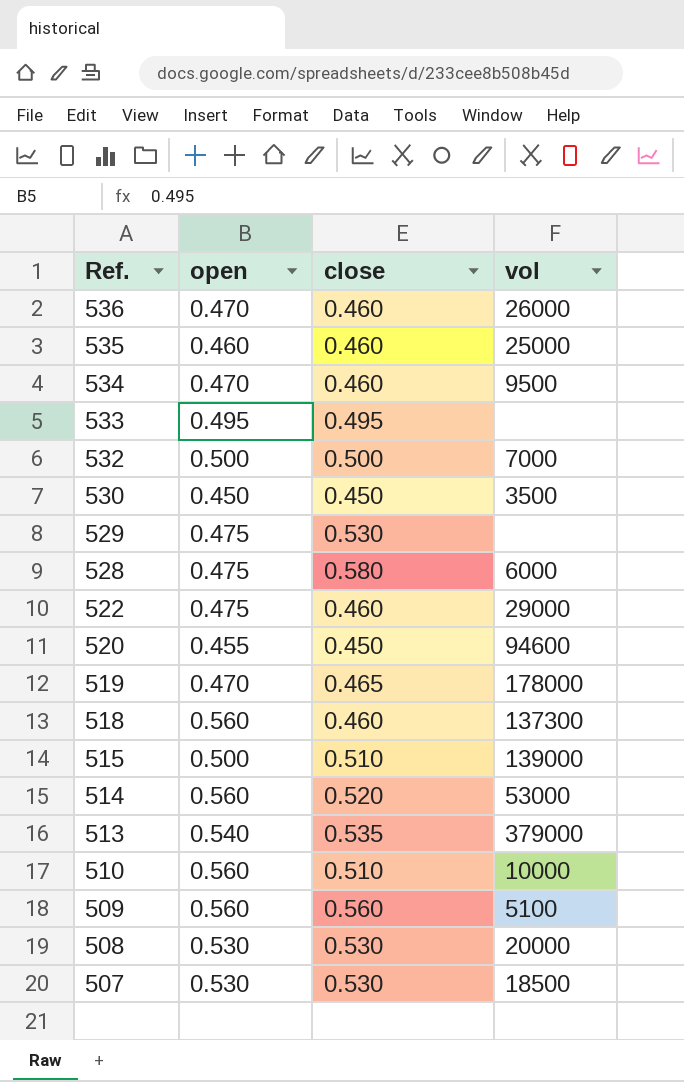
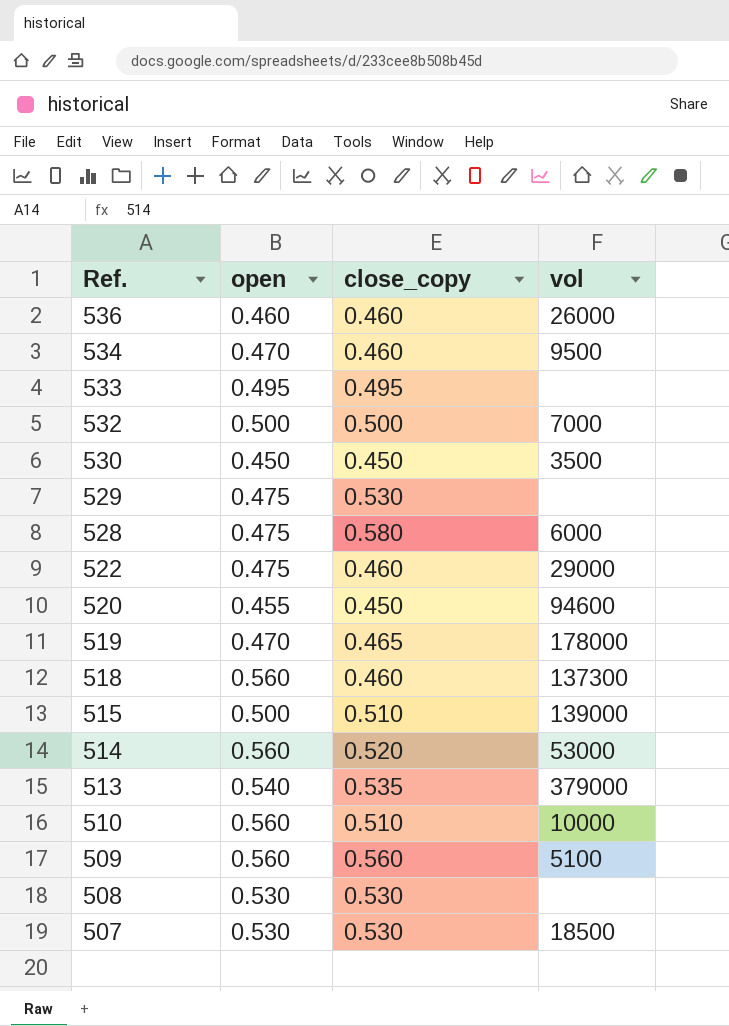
column name: close -> close_copy
row 535: 0.460 | 0.460 | 25000 -> none
536 | open: 0.470 -> 0.460
508 | vol: 20000 -> none

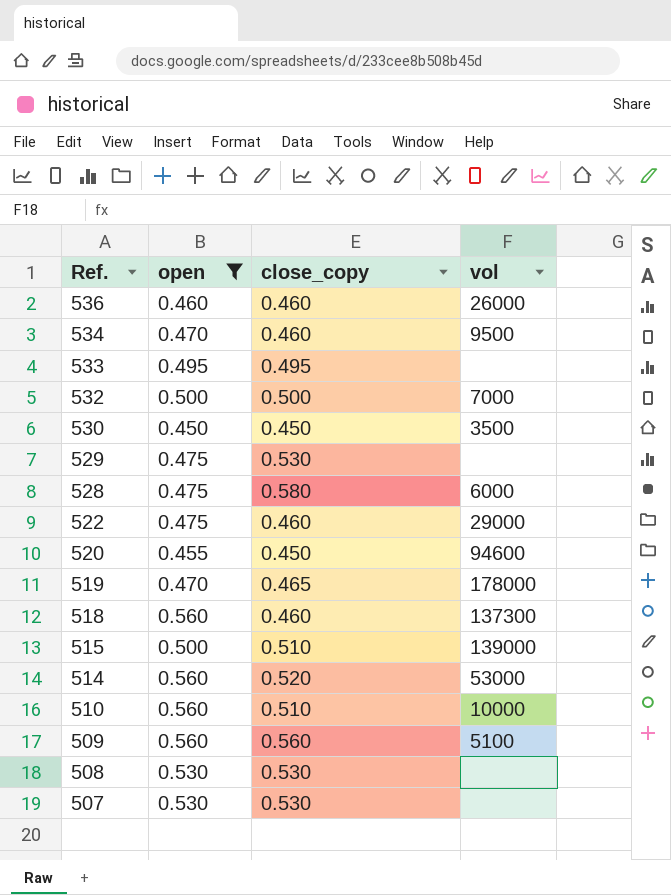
filter: none -> open != 0.540
507 | vol: 18500 -> none

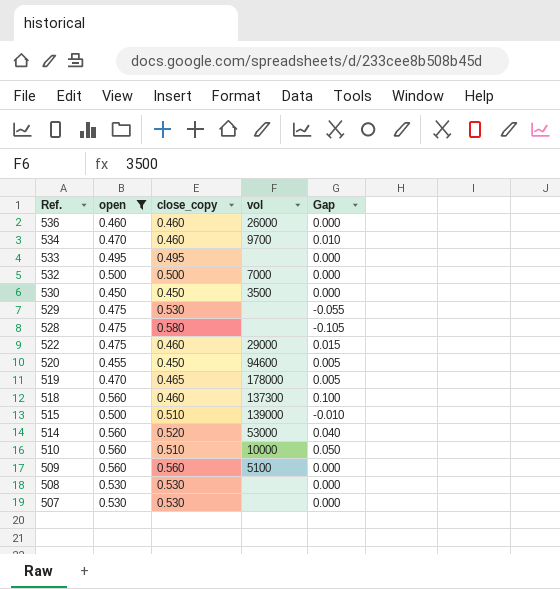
column Gap | formula: none -> [open] - [close_copy]
534 | vol: 9500 -> 9700
528 | vol: 6000 -> none

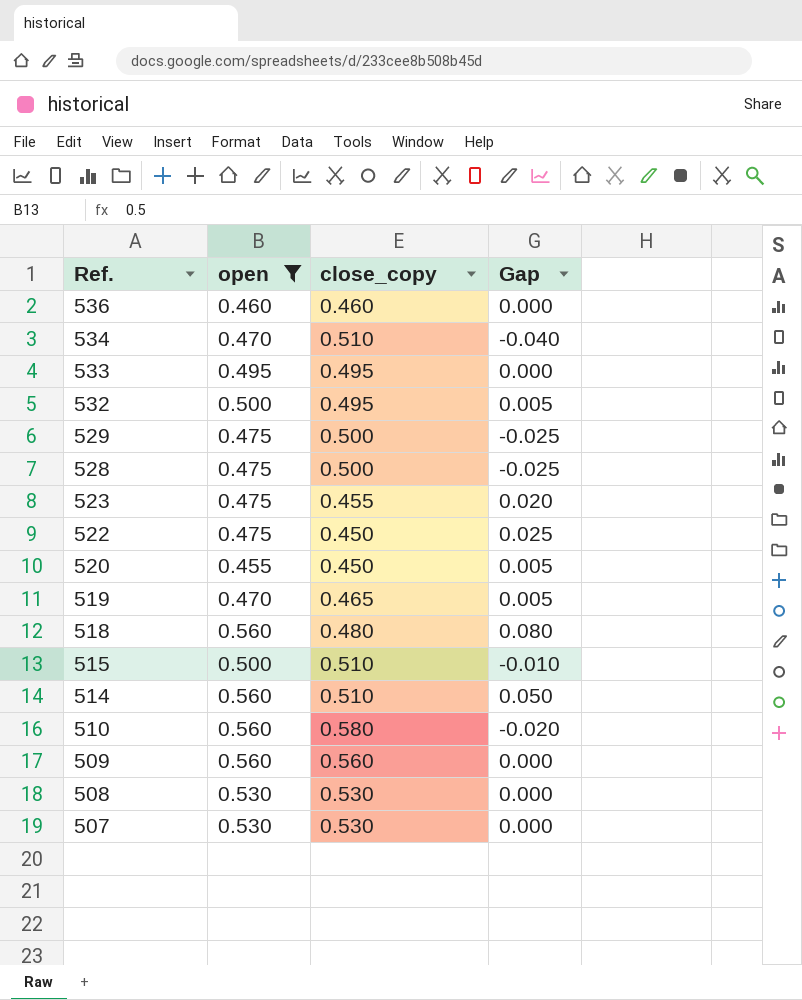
column vol | position: 4 -> none
row 530: 0.450 | 0.450 | 3500 | 0.000 -> none
534 | close_copy: 0.460 -> 0.510
534 | Gap: 0.010 -> -0.040
532 | close_copy: 0.500 -> 0.495
532 | Gap: 0.000 -> 0.005
529 | close_copy: 0.530 -> 0.500
529 | Gap: -0.055 -> -0.025
528 | close_copy: 0.580 -> 0.500
528 | Gap: -0.105 -> -0.025
row 523: none -> 0.475 | 0.455 | 0.020
522 | close_copy: 0.460 -> 0.450
522 | Gap: 0.015 -> 0.025
518 | close_copy: 0.460 -> 0.480
518 | Gap: 0.100 -> 0.080
514 | close_copy: 0.520 -> 0.510
514 | Gap: 0.040 -> 0.050
510 | close_copy: 0.510 -> 0.580
510 | Gap: 0.050 -> -0.020

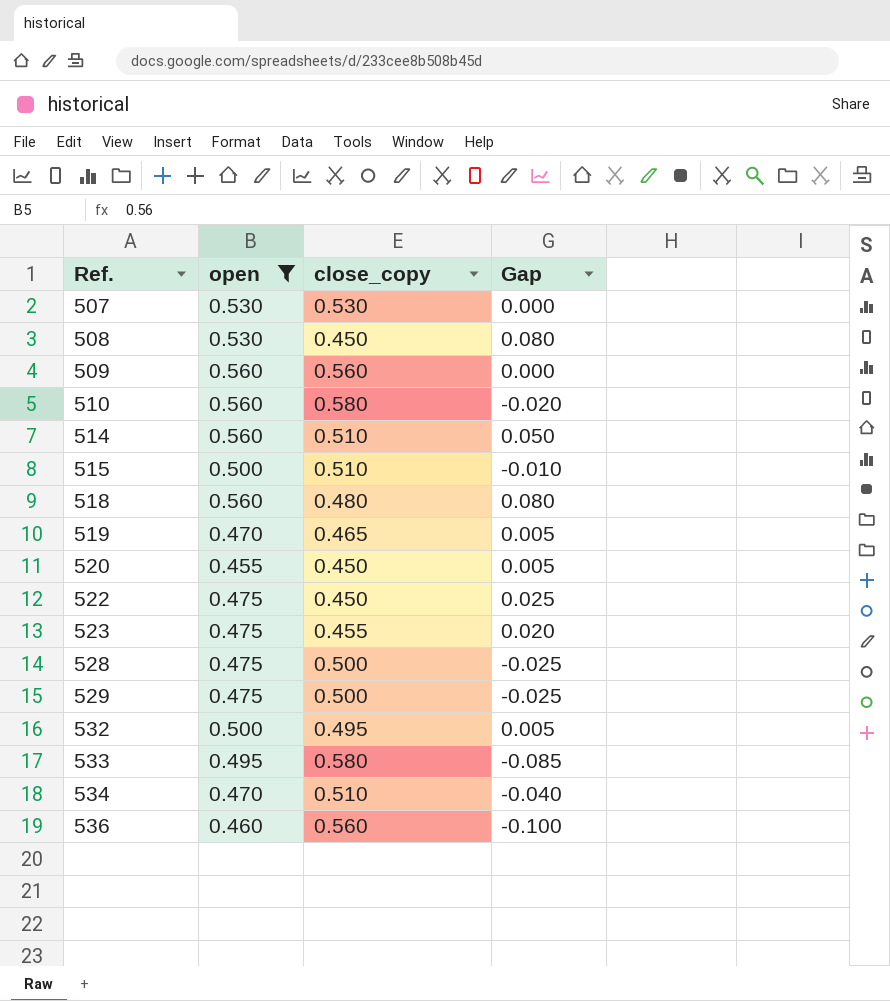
row order: Ref. descending -> Ref. ascending
508 | close_copy: 0.530 -> 0.450
508 | Gap: 0.000 -> 0.080
533 | close_copy: 0.495 -> 0.580
533 | Gap: 0.000 -> -0.085
536 | close_copy: 0.460 -> 0.560
536 | Gap: 0.000 -> -0.100

